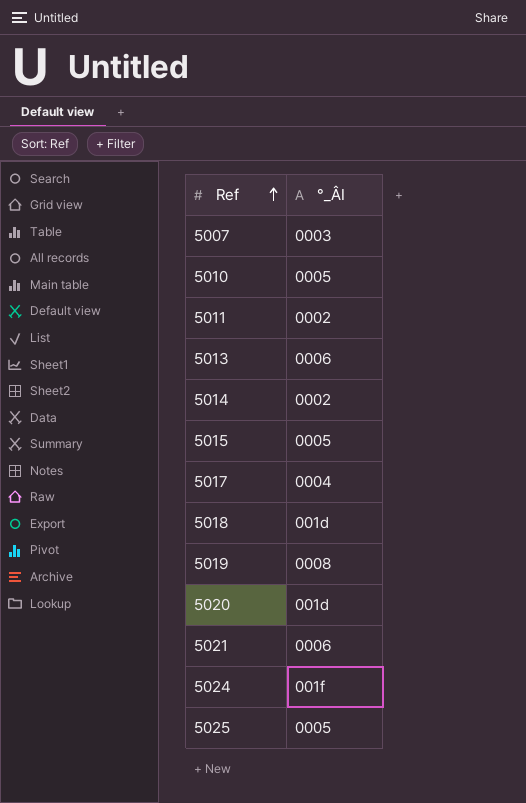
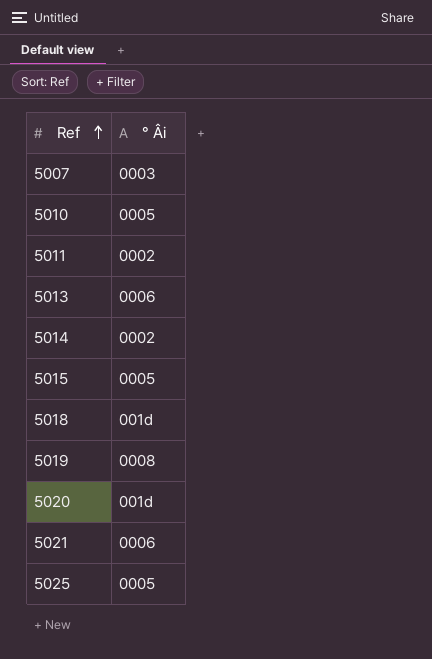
column name: °_ÂI -> ° Âi
row 5017: 0004 -> none
row 5024: 001f -> none

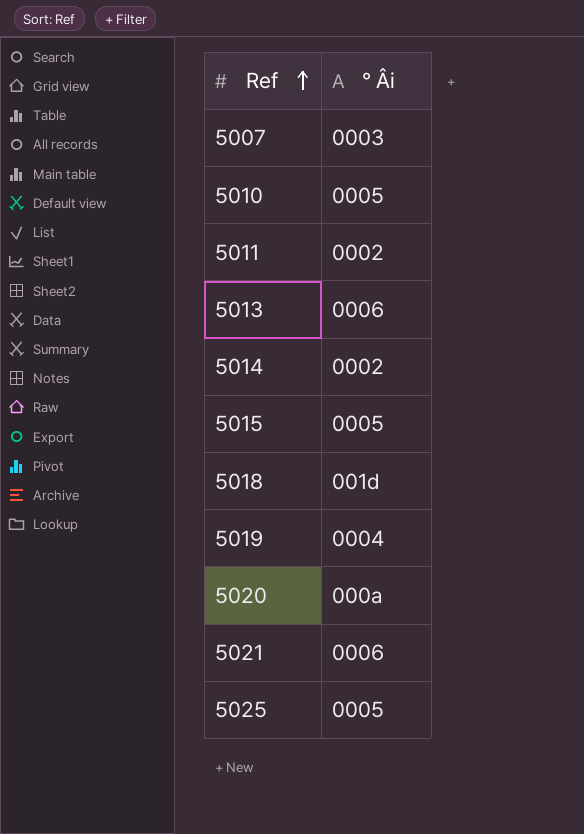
5019 | ° Âi: 0008 -> 0004
5020 | ° Âi: 001d -> 000a

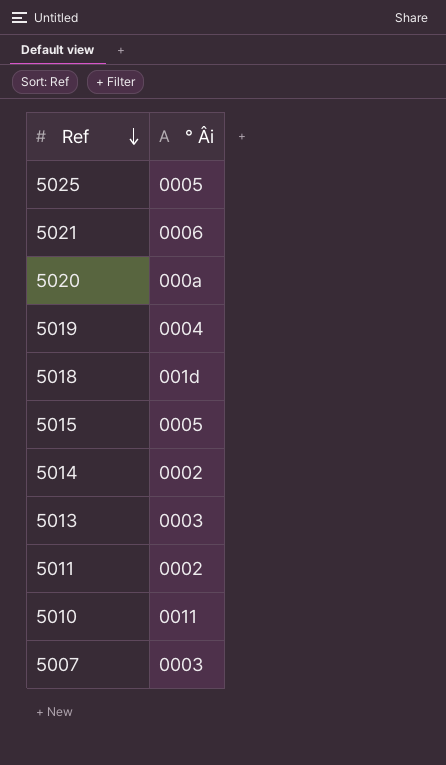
row order: Ref ascending -> Ref descending
5013 | ° Âi: 0006 -> 0003
5010 | ° Âi: 0005 -> 0011

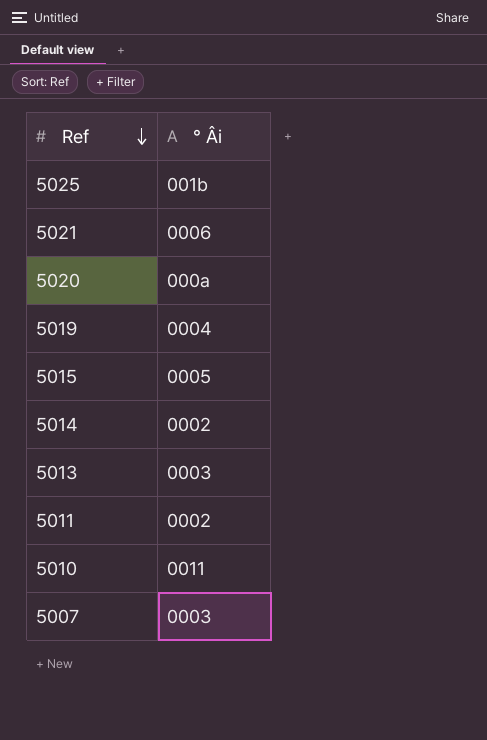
row 5018: 001d -> none
5025 | ° Âi: 0005 -> 001b

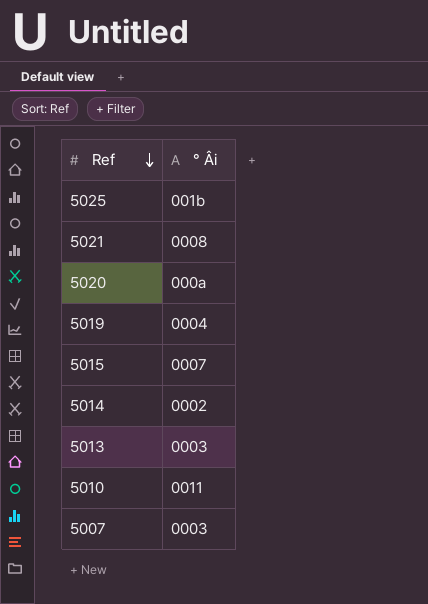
row 5011: 0002 -> none
5021 | ° Âi: 0006 -> 0008
5015 | ° Âi: 0005 -> 0007

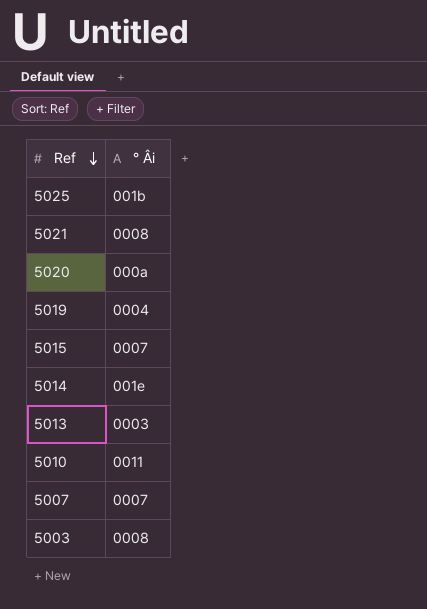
5014 | ° Âi: 0002 -> 001e
5007 | ° Âi: 0003 -> 0007
row 5003: none -> 0008

